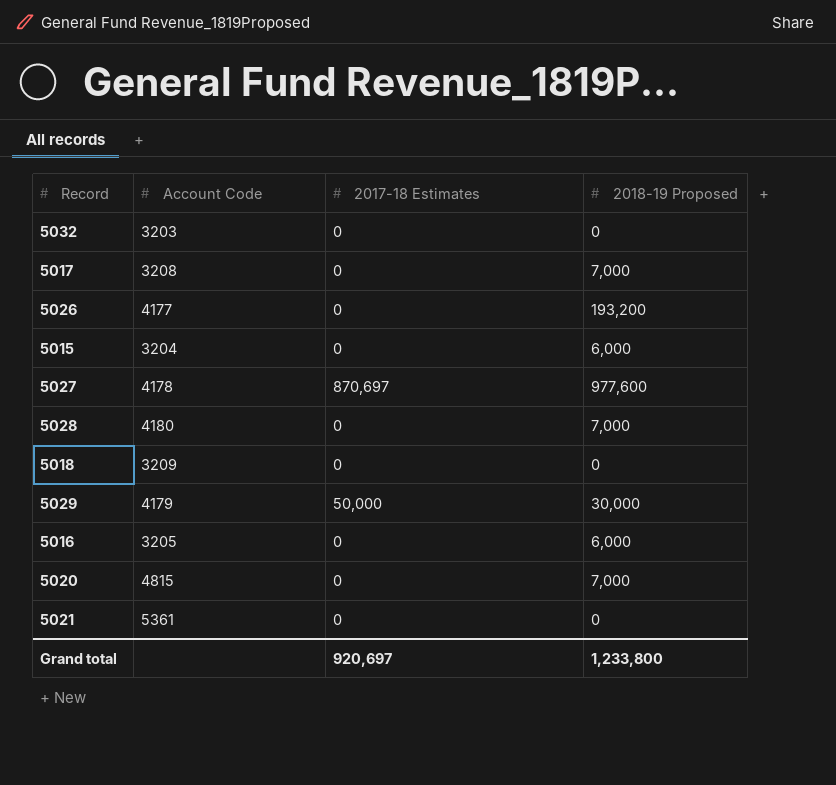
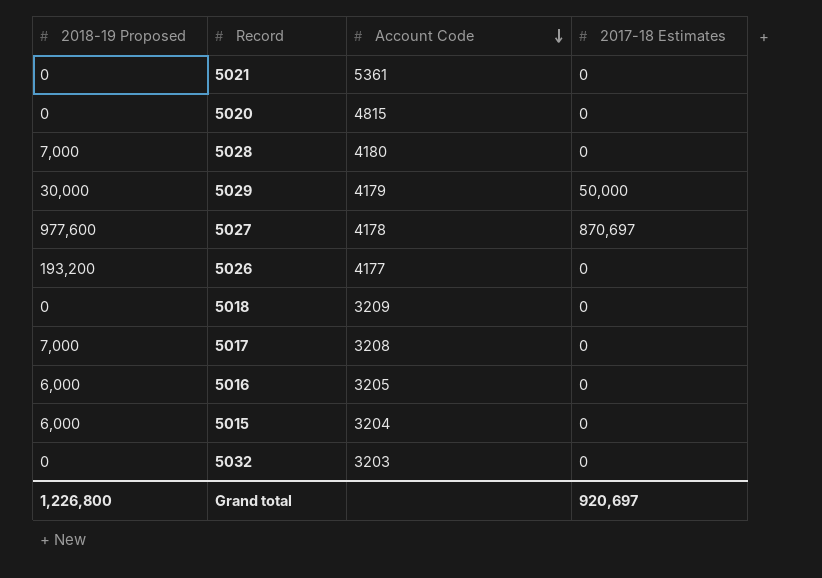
row order: none -> Account Code descending
column 2018-19 Proposed | position: 4 -> 1
5020 | 2018-19 Proposed: 7,000 -> 0
Grand total | 2018-19 Proposed: 1,233,800 -> 1,226,800

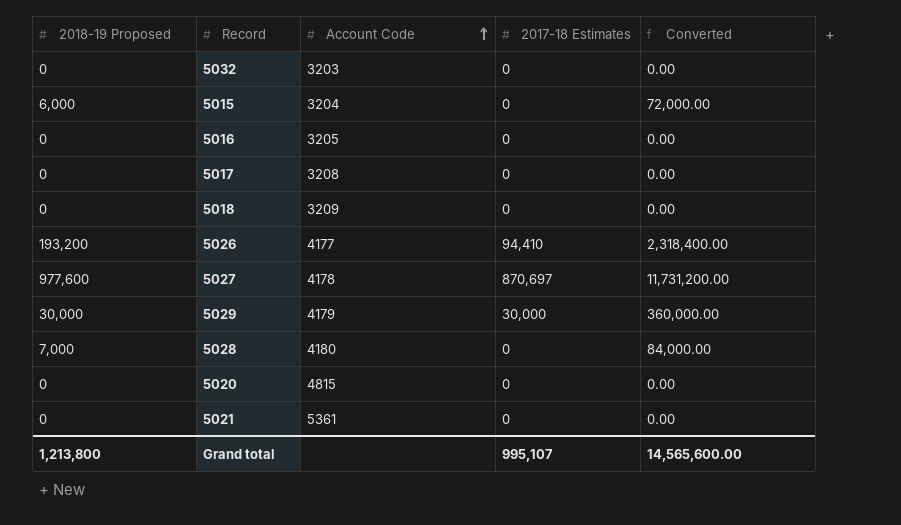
row order: Account Code descending -> Account Code ascending
column Converted | formula: none -> [2018-19 Proposed] * 12
5016 | 2018-19 Proposed: 6,000 -> 0
5017 | 2018-19 Proposed: 7,000 -> 0
5026 | 2017-18 Estimates: 0 -> 94,410
5029 | 2017-18 Estimates: 50,000 -> 30,000
Grand total | 2018-19 Proposed: 1,226,800 -> 1,213,800
Grand total | 2017-18 Estimates: 920,697 -> 995,107

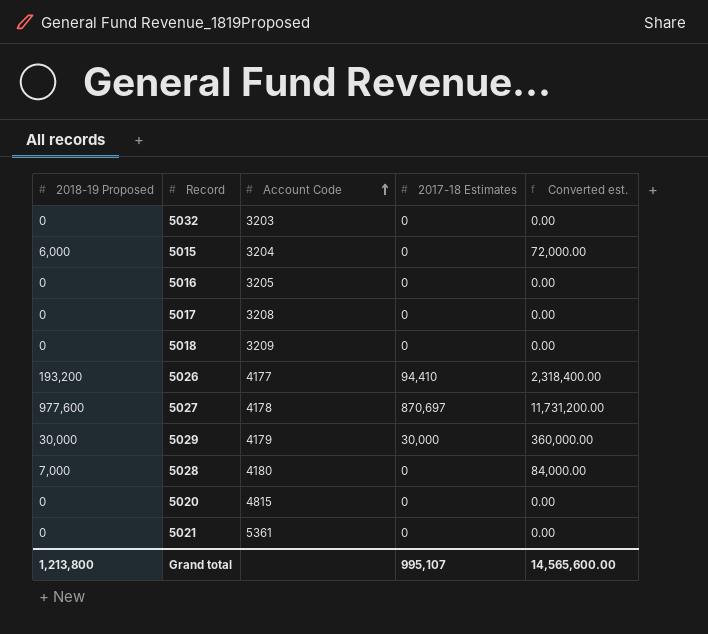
column name: Converted -> Converted est.

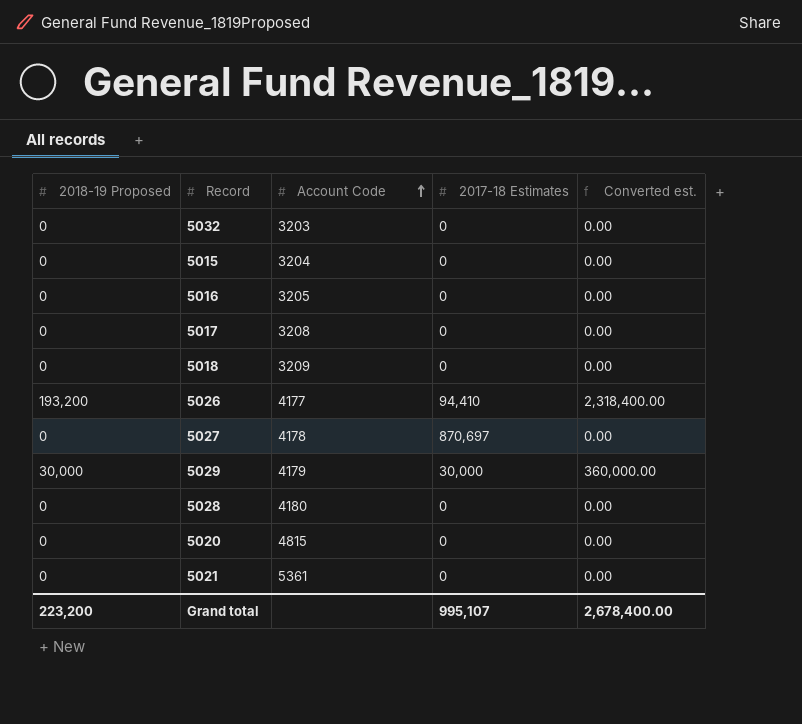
5015 | 2018-19 Proposed: 6,000 -> 0
5015 | Converted est.: 72,000.00 -> 0.00
5027 | 2018-19 Proposed: 977,600 -> 0
5027 | Converted est.: 11,731,200.00 -> 0.00
5028 | 2018-19 Proposed: 7,000 -> 0
5028 | Converted est.: 84,000.00 -> 0.00
Grand total | 2018-19 Proposed: 1,213,800 -> 223,200
Grand total | Converted est.: 14,565,600.00 -> 2,678,400.00

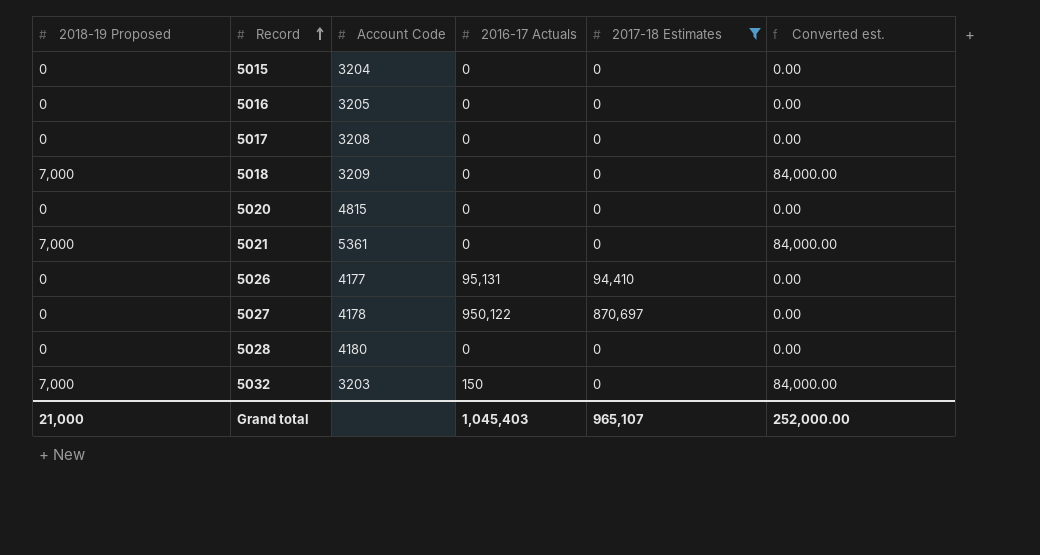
filter: none -> 2017-18 Estimates != 30,000
row order: Account Code ascending -> Record ascending
column 2016-17 Actuals | position: none -> 4
5018 | 2018-19 Proposed: 0 -> 7,000
5018 | Converted est.: 0.00 -> 84,000.00
5021 | 2018-19 Proposed: 0 -> 7,000
5021 | Converted est.: 0.00 -> 84,000.00
5026 | 2018-19 Proposed: 193,200 -> 0
5026 | Converted est.: 2,318,400.00 -> 0.00
5032 | 2018-19 Proposed: 0 -> 7,000
5032 | Converted est.: 0.00 -> 84,000.00
Grand total | 2018-19 Proposed: 223,200 -> 21,000
Grand total | 2017-18 Estimates: 995,107 -> 965,107
Grand total | Converted est.: 2,678,400.00 -> 252,000.00

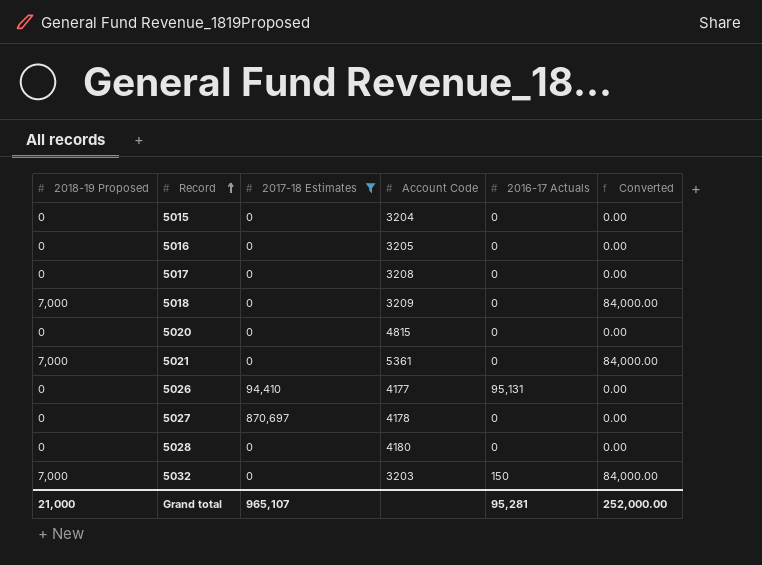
column 2017-18 Estimates | position: 5 -> 3
column name: Converted est. -> Converted
5027 | 2016-17 Actuals: 950,122 -> 0
Grand total | 2016-17 Actuals: 1,045,403 -> 95,281

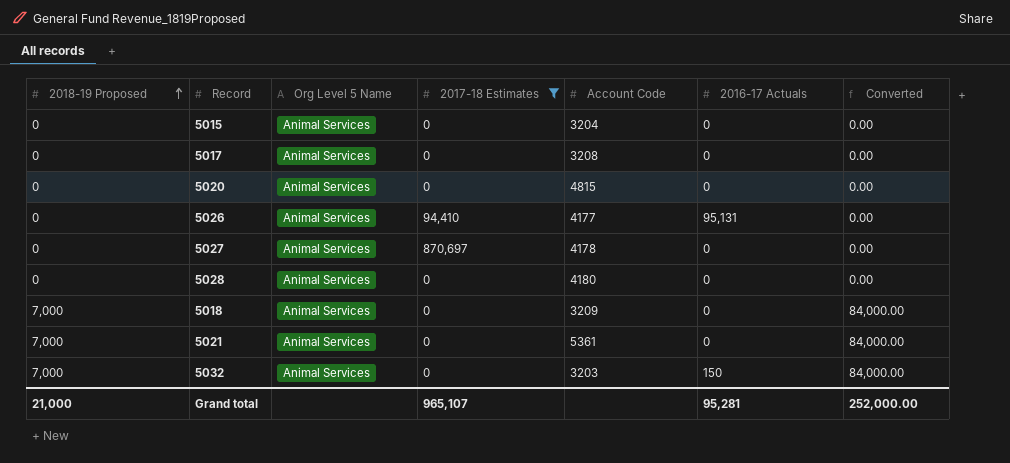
row order: Record ascending -> 2018-19 Proposed ascending
column Org Level 5 Name | position: none -> 3
row 5016: 0 | 0 | 3205 | 0 | 0.00 -> none

